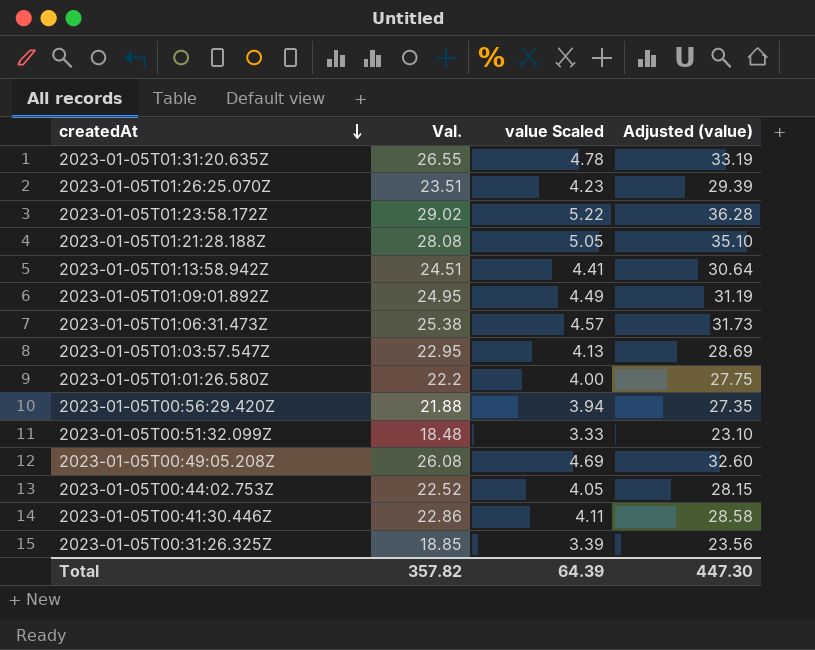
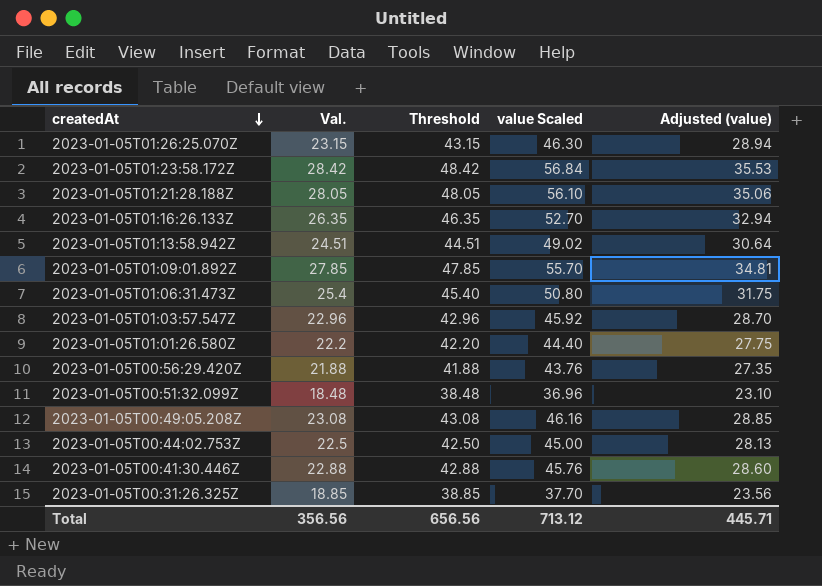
column Threshold | formula: none -> [Val.] + 20
column value Scaled | formula: [Val.] * 0.18 -> [Val.] * 2
row 2023-01-05T01:31:20.635Z: 26.55 | 4.78 | 33.19 -> none
2023-01-05T01:26:25.070Z | Val.: 23.51 -> 23.15
2023-01-05T01:26:25.070Z | Adjusted (value): 29.39 -> 28.94
2023-01-05T01:23:58.172Z | Val.: 29.02 -> 28.42
2023-01-05T01:23:58.172Z | Adjusted (value): 36.28 -> 35.53
2023-01-05T01:21:28.188Z | Val.: 28.08 -> 28.05
2023-01-05T01:21:28.188Z | Adjusted (value): 35.10 -> 35.06
row 2023-01-05T01:16:26.133Z: none -> 26.35 | 46.35 | 52.70 | 32.94
2023-01-05T01:09:01.892Z | Val.: 24.95 -> 27.85
2023-01-05T01:09:01.892Z | Adjusted (value): 31.19 -> 34.81
2023-01-05T01:06:31.473Z | Val.: 25.38 -> 25.4
2023-01-05T01:06:31.473Z | Adjusted (value): 31.73 -> 31.75
2023-01-05T01:03:57.547Z | Val.: 22.95 -> 22.96
2023-01-05T01:03:57.547Z | Adjusted (value): 28.69 -> 28.70
2023-01-05T00:49:05.208Z | Val.: 26.08 -> 23.08
2023-01-05T00:49:05.208Z | Adjusted (value): 32.60 -> 28.85
2023-01-05T00:44:02.753Z | Val.: 22.52 -> 22.5
2023-01-05T00:44:02.753Z | Adjusted (value): 28.15 -> 28.13
2023-01-05T00:41:30.446Z | Val.: 22.86 -> 22.88
2023-01-05T00:41:30.446Z | Adjusted (value): 28.58 -> 28.60
Total | Val.: 357.82 -> 356.56
Total | value Scaled: 64.39 -> 713.12
Total | Adjusted (value): 447.30 -> 445.71

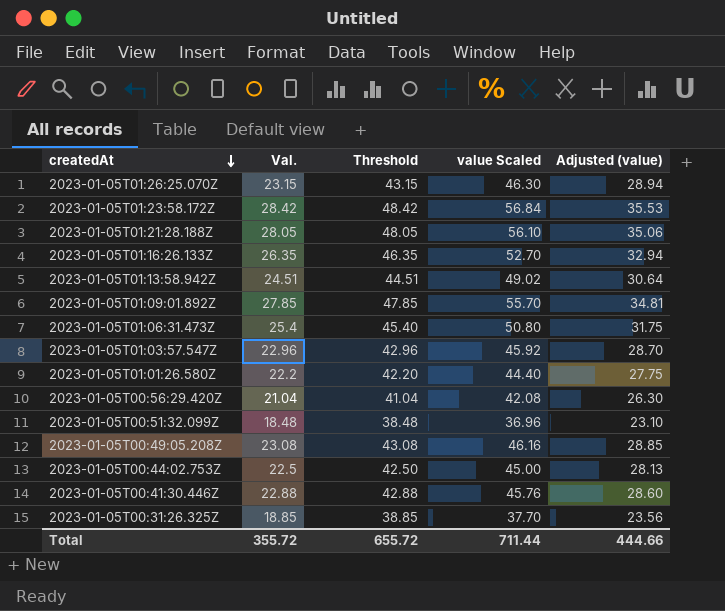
2023-01-05T00:56:29.420Z | Val.: 21.88 -> 21.04
2023-01-05T00:56:29.420Z | Threshold: 41.88 -> 41.04
2023-01-05T00:56:29.420Z | value Scaled: 43.76 -> 42.08
2023-01-05T00:56:29.420Z | Adjusted (value): 27.35 -> 26.30
Total | Val.: 356.56 -> 355.72
Total | Threshold: 656.56 -> 655.72
Total | value Scaled: 713.12 -> 711.44
Total | Adjusted (value): 445.71 -> 444.66

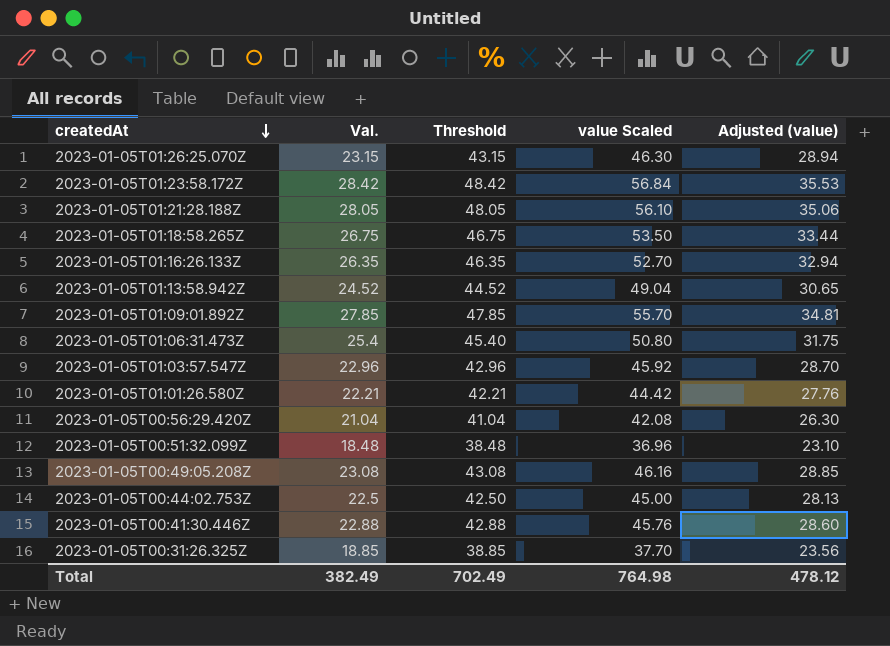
row 2023-01-05T01:18:58.265Z: none -> 26.75 | 46.75 | 53.50 | 33.44
2023-01-05T01:13:58.942Z | Val.: 24.51 -> 24.52
2023-01-05T01:13:58.942Z | Threshold: 44.51 -> 44.52
2023-01-05T01:13:58.942Z | value Scaled: 49.02 -> 49.04
2023-01-05T01:13:58.942Z | Adjusted (value): 30.64 -> 30.65
2023-01-05T01:01:26.580Z | Val.: 22.2 -> 22.21
2023-01-05T01:01:26.580Z | Threshold: 42.20 -> 42.21
2023-01-05T01:01:26.580Z | value Scaled: 44.40 -> 44.42
2023-01-05T01:01:26.580Z | Adjusted (value): 27.75 -> 27.76
Total | Val.: 355.72 -> 382.49
Total | Threshold: 655.72 -> 702.49
Total | value Scaled: 711.44 -> 764.98
Total | Adjusted (value): 444.66 -> 478.12

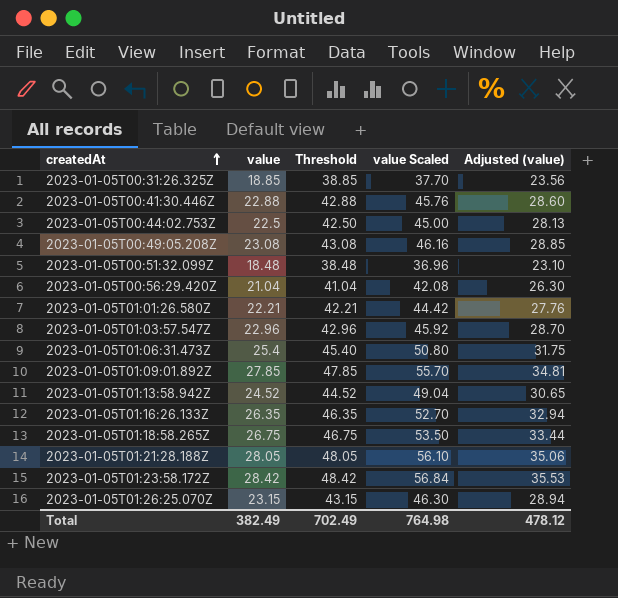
row order: createdAt descending -> createdAt ascending
column name: Val. -> value

